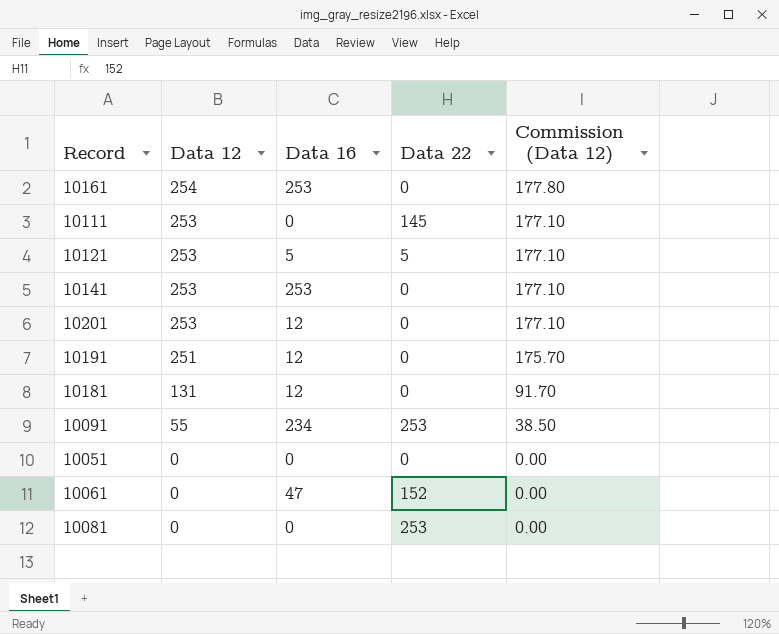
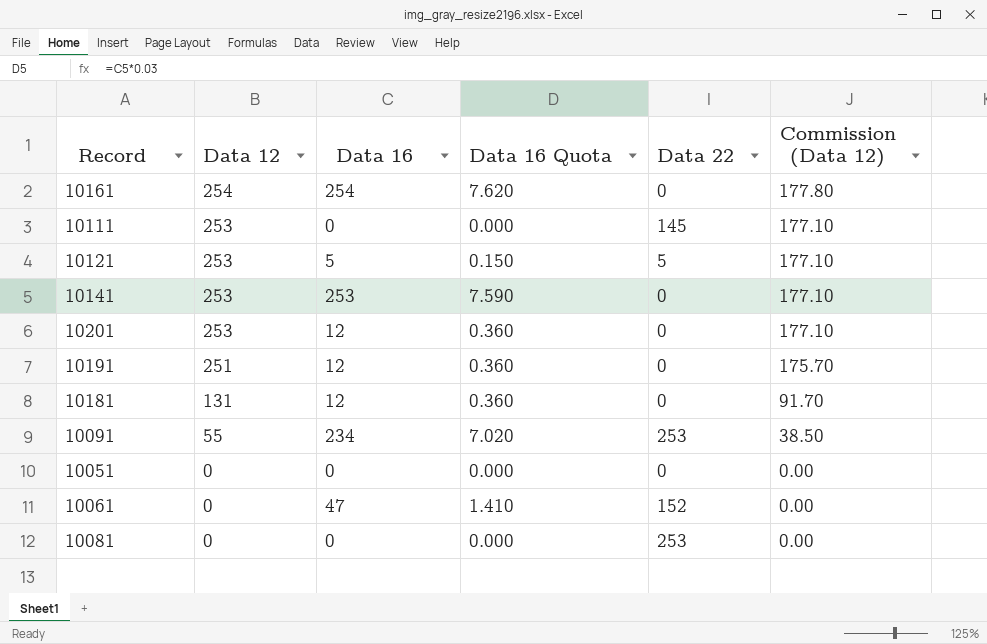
column Data 16 Quota | formula: none -> [Data 16] * 0.03
10161 | Data 16: 253 -> 254

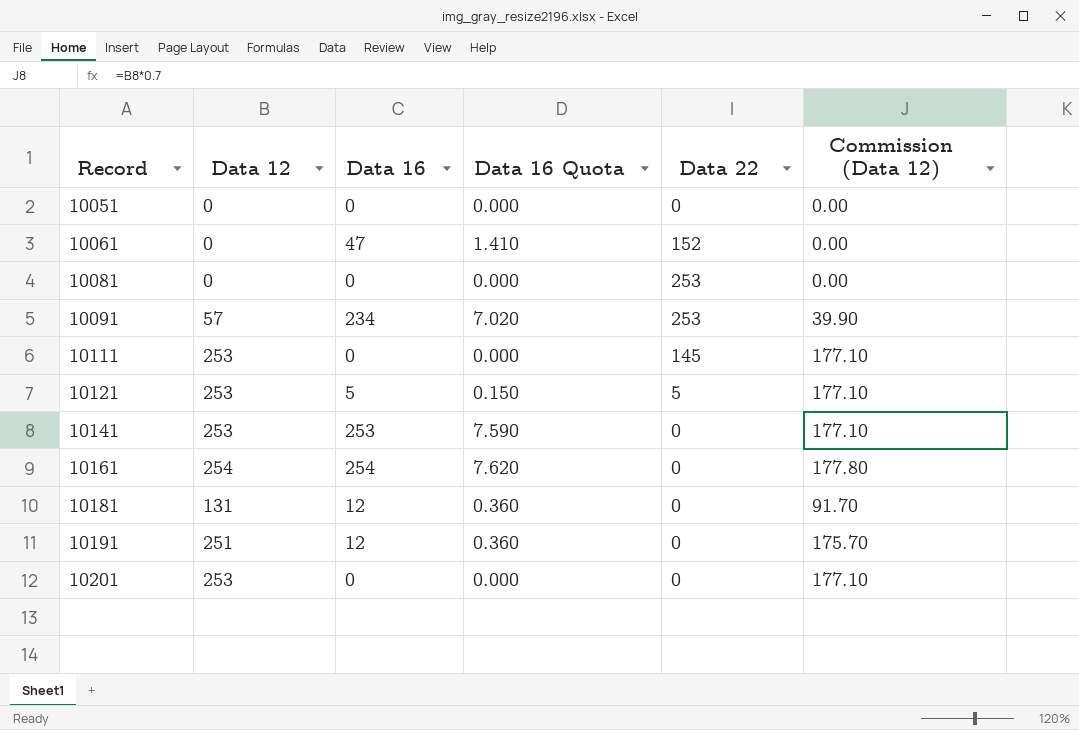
row order: Data 12 descending -> Record ascending
10091 | Data 12: 55 -> 57
10091 | Commission (Data 12): 38.50 -> 39.90
10201 | Data 16: 12 -> 0
10201 | Data 16 Quota: 0.360 -> 0.000

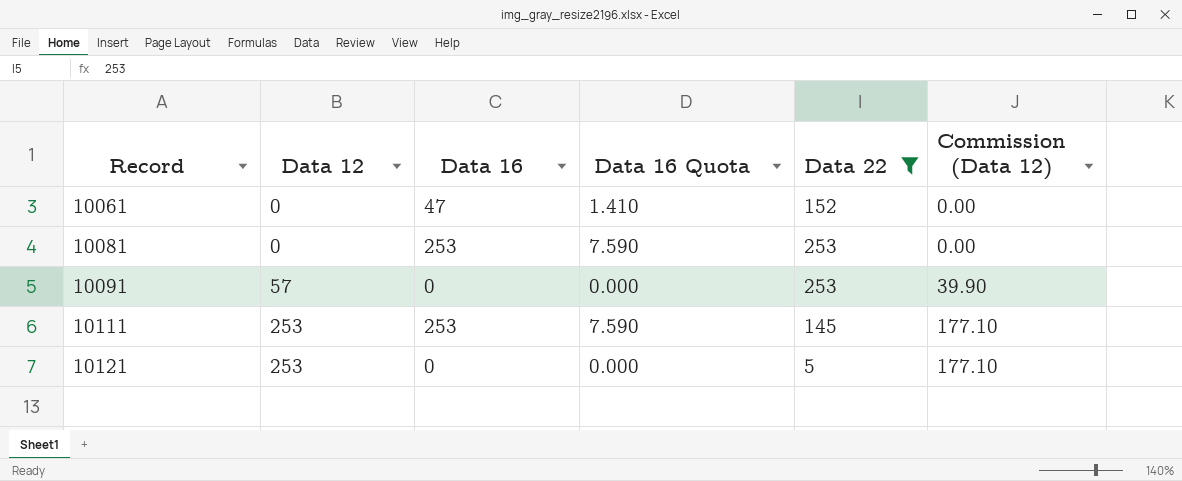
filter: none -> Data 22 != 0
10081 | Data 16: 0 -> 253
10081 | Data 16 Quota: 0.000 -> 7.590
10091 | Data 16: 234 -> 0
10091 | Data 16 Quota: 7.020 -> 0.000
10111 | Data 16: 0 -> 253
10111 | Data 16 Quota: 0.000 -> 7.590
10121 | Data 16: 5 -> 0
10121 | Data 16 Quota: 0.150 -> 0.000

